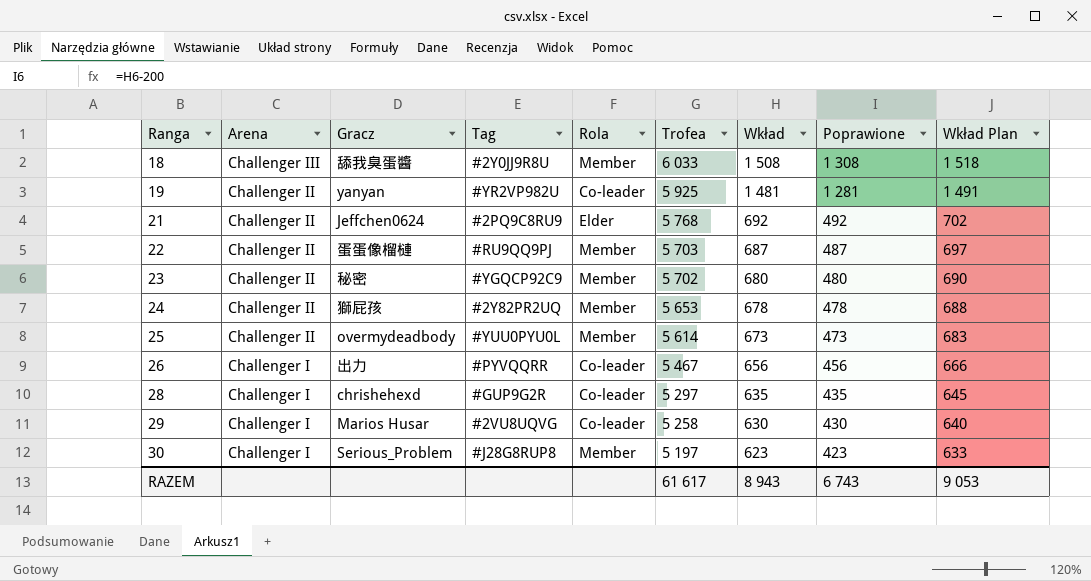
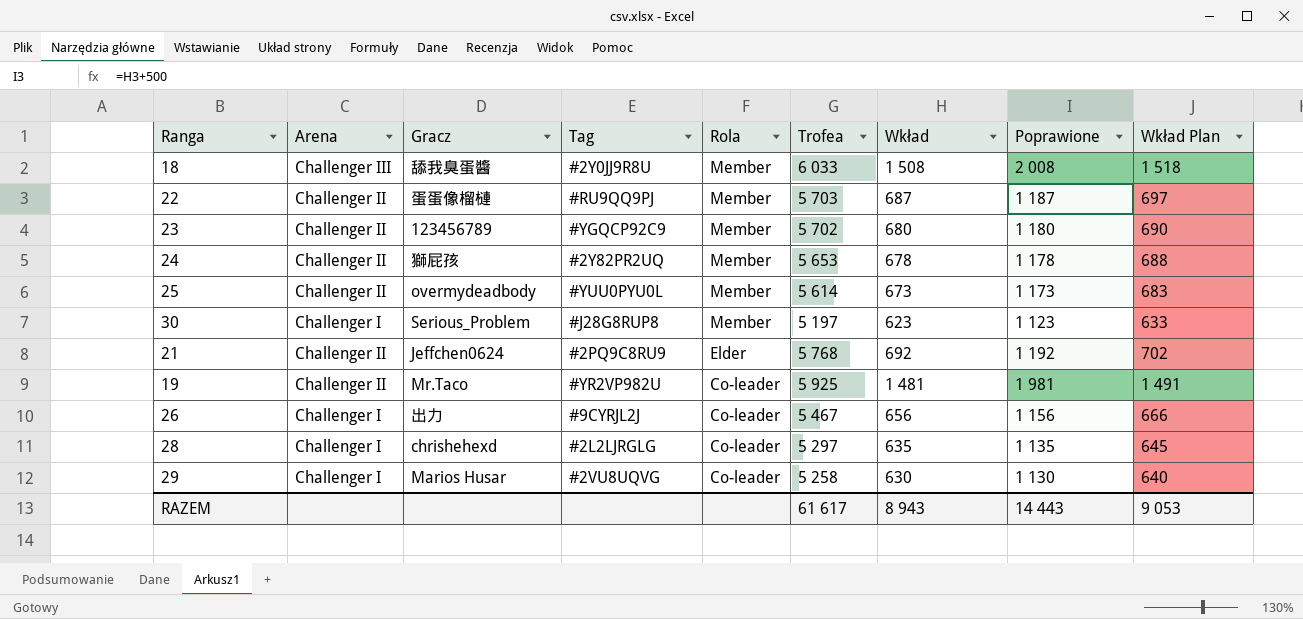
row order: Ranga ascending -> Rola descending
column Poprawione | formula: [Wkład] - 200 -> [Wkład] + 500
23 | Gracz: 秘密 -> 123456789
19 | Gracz: yanyan -> Mr.Taco
26 | Tag: #PYVQQRR -> #9CYRJL2J
28 | Tag: #GUP9G2R -> #2L2LJRGLG
RAZEM | Poprawione: 6 743 -> 14 443

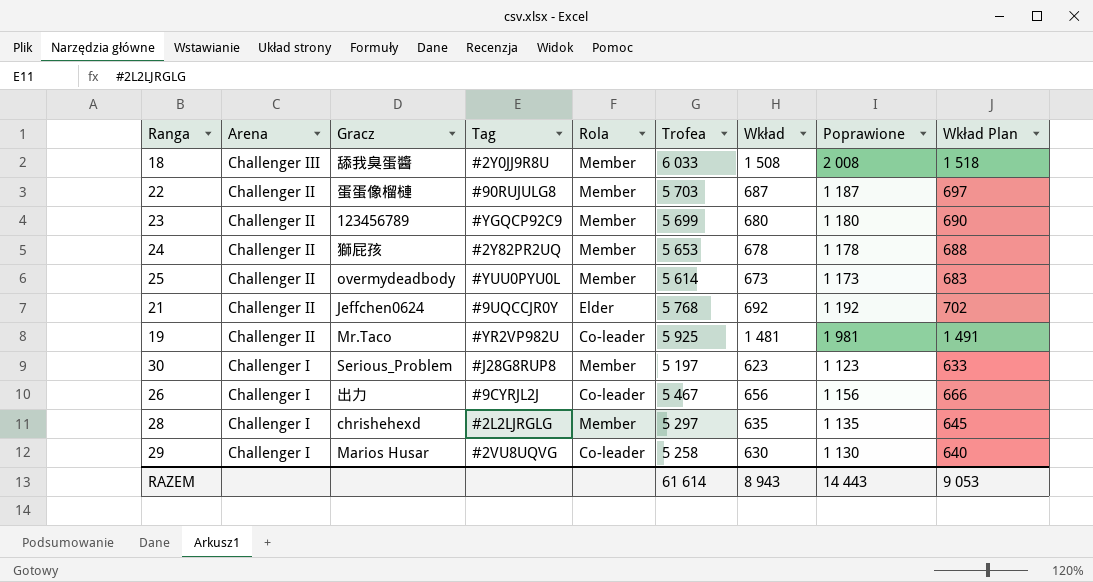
row order: Rola descending -> Arena descending
22 | Tag: #RU9QQ9PJ -> #90RUJULG8
23 | Trofea: 5 702 -> 5 699
21 | Tag: #2PQ9C8RU9 -> #9UQCCJR0Y
28 | Rola: Co-leader -> Member
RAZEM | Trofea: 61 617 -> 61 614

